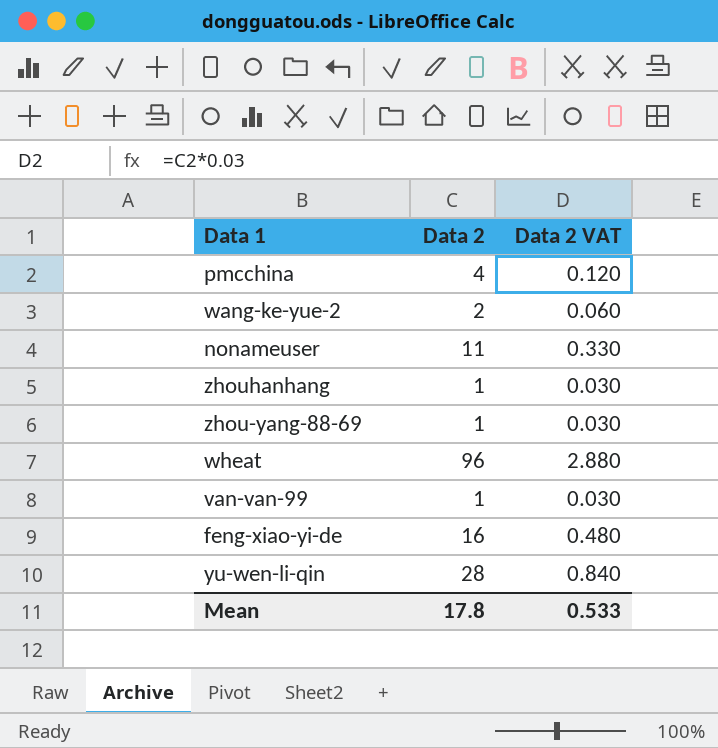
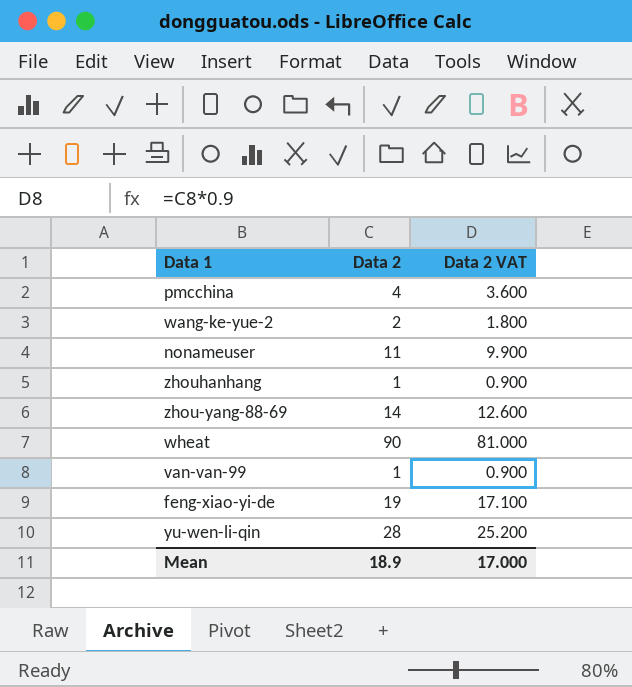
column Data 2 VAT | formula: [Data 2] * 0.03 -> [Data 2] * 0.9
zhou-yang-88-69 | Data 2: 1 -> 14
wheat | Data 2: 96 -> 90
feng-xiao-yi-de | Data 2: 16 -> 19
Mean | Data 2: 17.8 -> 18.9
Mean | Data 2 VAT: 0.533 -> 17.000

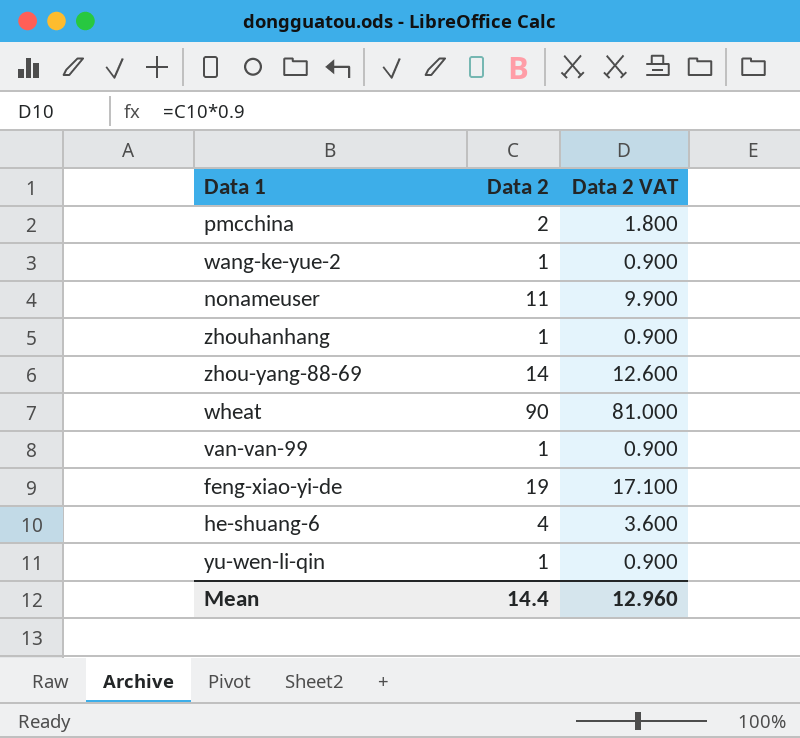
pmcchina | Data 2: 4 -> 2
pmcchina | Data 2 VAT: 3.600 -> 1.800
wang-ke-yue-2 | Data 2: 2 -> 1
wang-ke-yue-2 | Data 2 VAT: 1.800 -> 0.900
row he-shuang-6: none -> 4 | 3.600
yu-wen-li-qin | Data 2: 28 -> 1
yu-wen-li-qin | Data 2 VAT: 25.200 -> 0.900
Mean | Data 2: 18.9 -> 14.4
Mean | Data 2 VAT: 17.000 -> 12.960

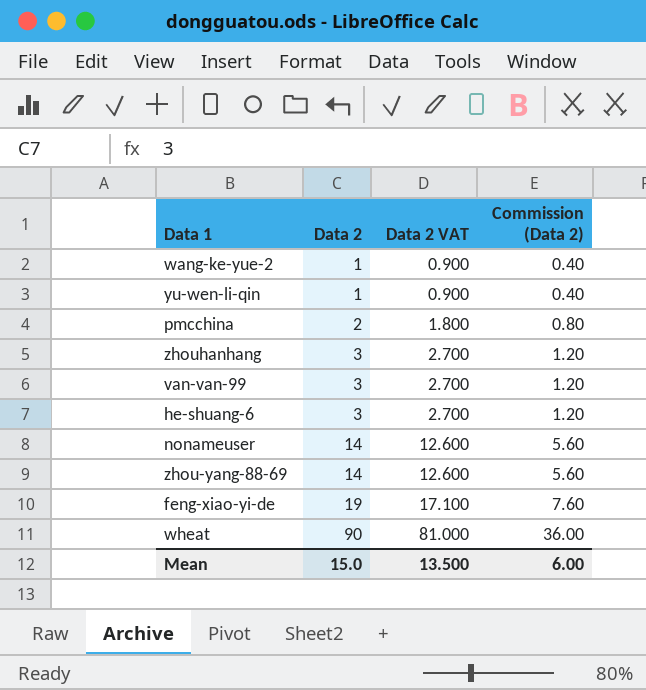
row order: none -> Data 2 ascending
column Commission (Data 2) | formula: none -> [Data 2] * 0.4
zhouhanhang | Data 2: 1 -> 3
zhouhanhang | Data 2 VAT: 0.900 -> 2.700
van-van-99 | Data 2: 1 -> 3
van-van-99 | Data 2 VAT: 0.900 -> 2.700
he-shuang-6 | Data 2: 4 -> 3
he-shuang-6 | Data 2 VAT: 3.600 -> 2.700
nonameuser | Data 2: 11 -> 14
nonameuser | Data 2 VAT: 9.900 -> 12.600
Mean | Data 2: 14.4 -> 15.0
Mean | Data 2 VAT: 12.960 -> 13.500

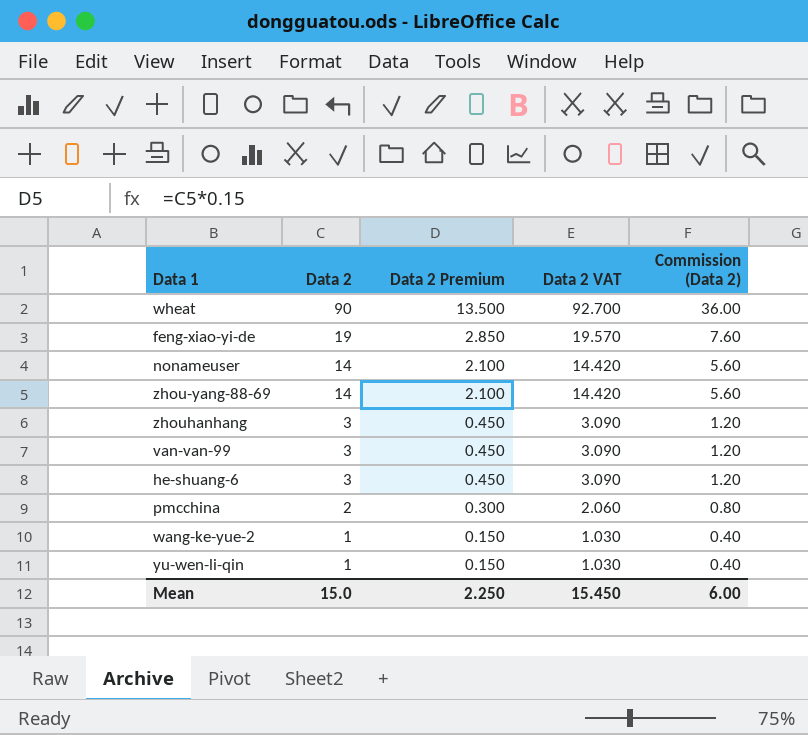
row order: Data 2 ascending -> Data 2 descending
column Data 2 Premium | formula: none -> [Data 2] * 0.15
column Data 2 VAT | formula: [Data 2] * 0.9 -> [Data 2] * 1.03
Mean | Data 2 VAT: 13.500 -> 15.450

